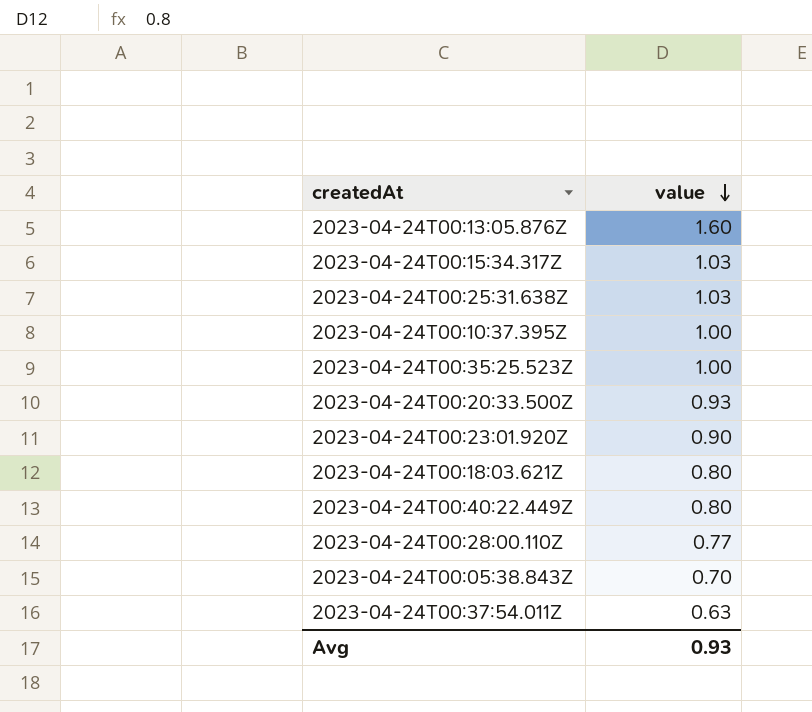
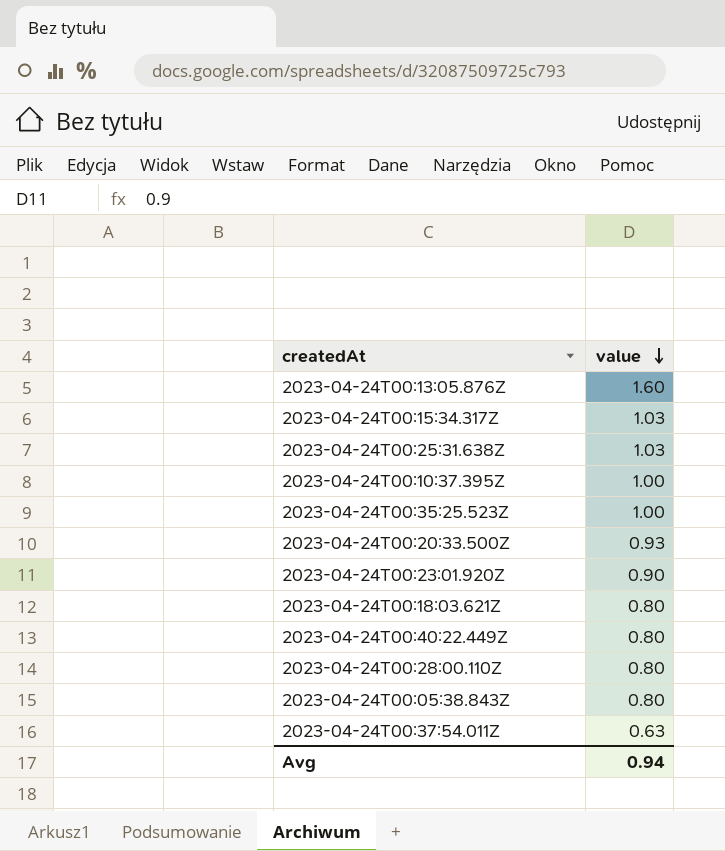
2023-04-24T00:28:00.110Z | value: 0.77 -> 0.80
2023-04-24T00:05:38.843Z | value: 0.70 -> 0.80
Avg | value: 0.93 -> 0.94

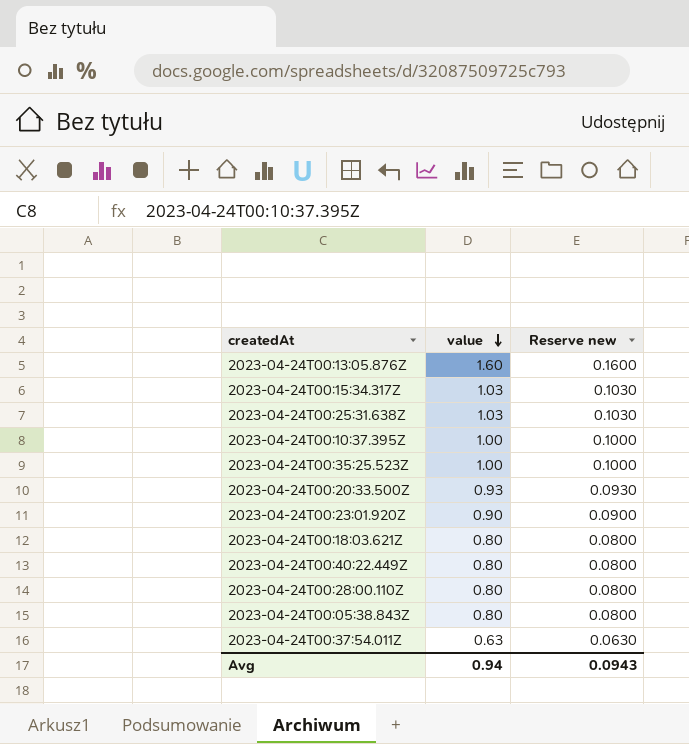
column Reserve new | formula: none -> [value] * 0.1

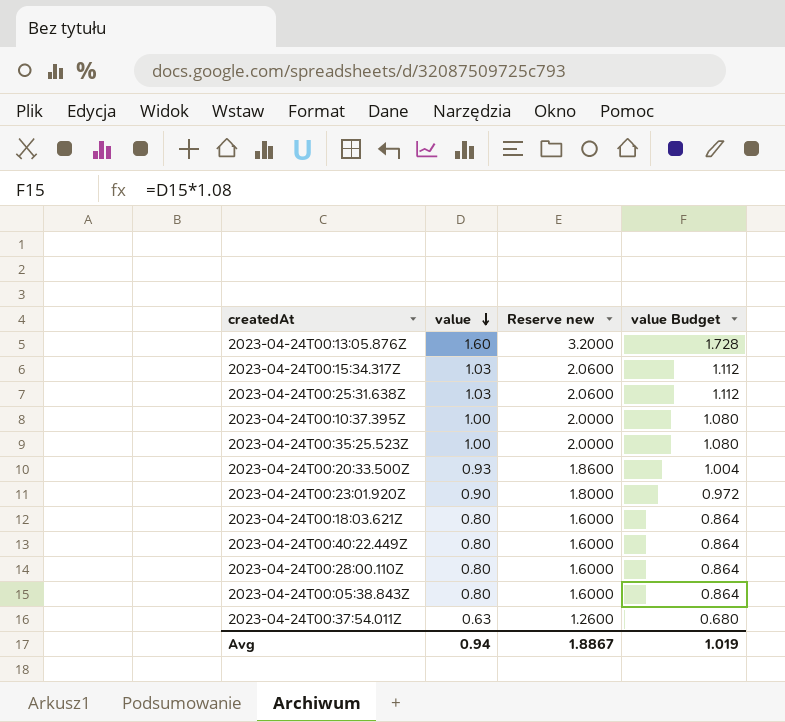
column Reserve new | formula: [value] * 0.1 -> [value] * 2
column value Budget | formula: none -> [value] * 1.08
Avg | Reserve new: 0.0943 -> 1.8867

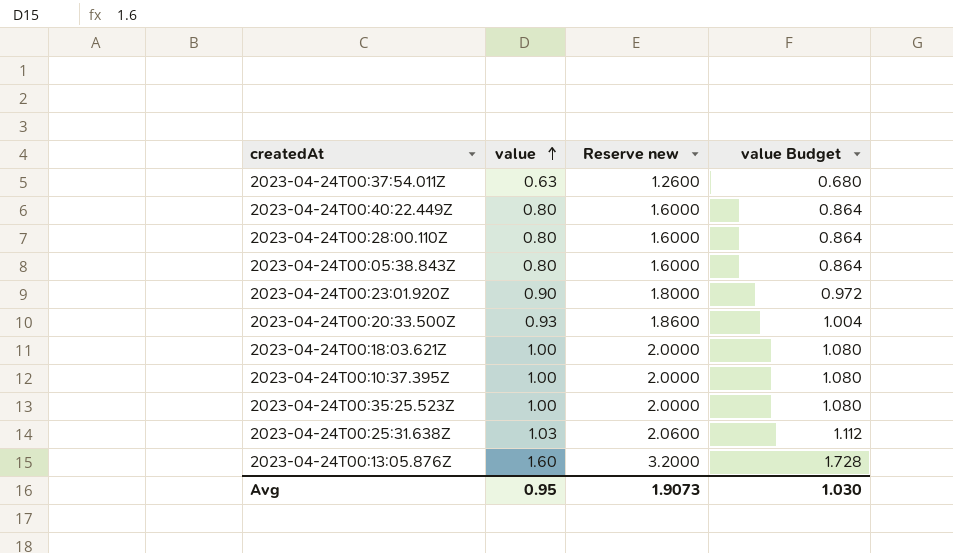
row order: value descending -> value ascending
row 2023-04-24T00:15:34.317Z: 1.03 | 2.0600 | 1.112 -> none
2023-04-24T00:18:03.621Z | value: 0.80 -> 1.00
2023-04-24T00:18:03.621Z | Reserve new: 1.6000 -> 2.0000
2023-04-24T00:18:03.621Z | value Budget: 0.864 -> 1.080
Avg | value: 0.94 -> 0.95
Avg | Reserve new: 1.8867 -> 1.9073
Avg | value Budget: 1.019 -> 1.030

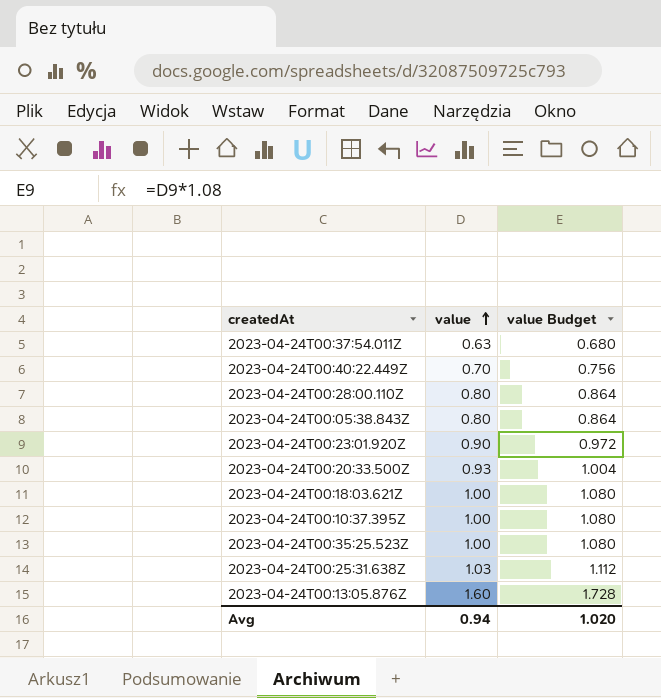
column Reserve new | formula: [value] * 2 -> none
2023-04-24T00:40:22.449Z | value: 0.80 -> 0.70
2023-04-24T00:40:22.449Z | value Budget: 0.864 -> 0.756
Avg | value: 0.95 -> 0.94
Avg | value Budget: 1.030 -> 1.020

